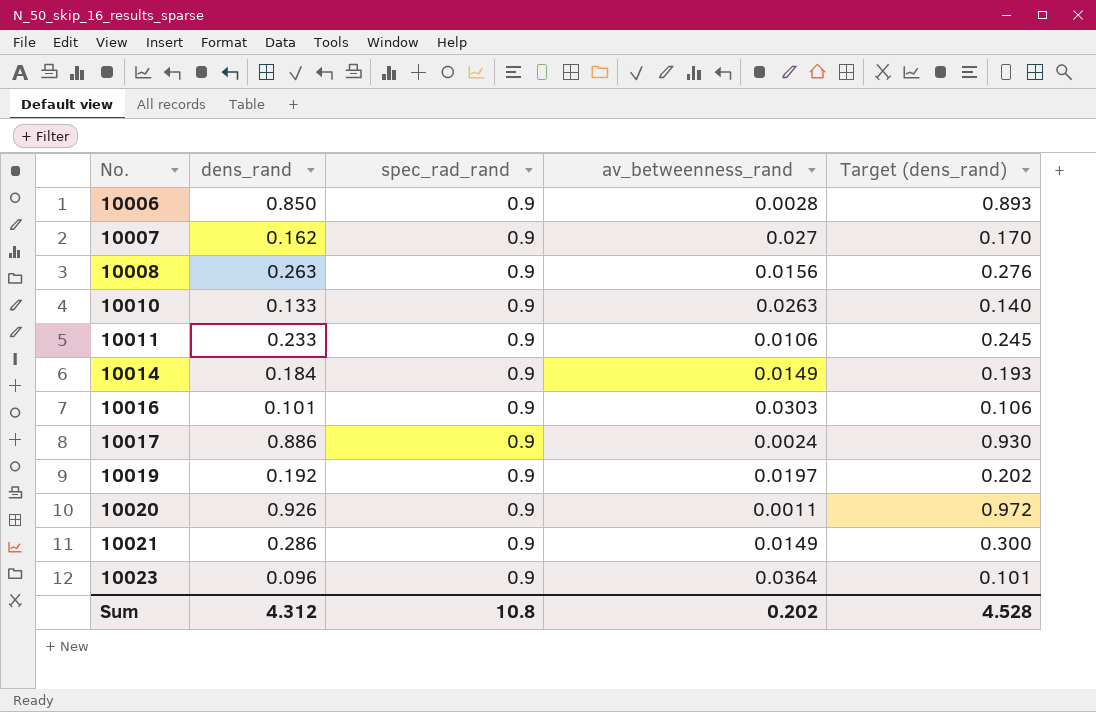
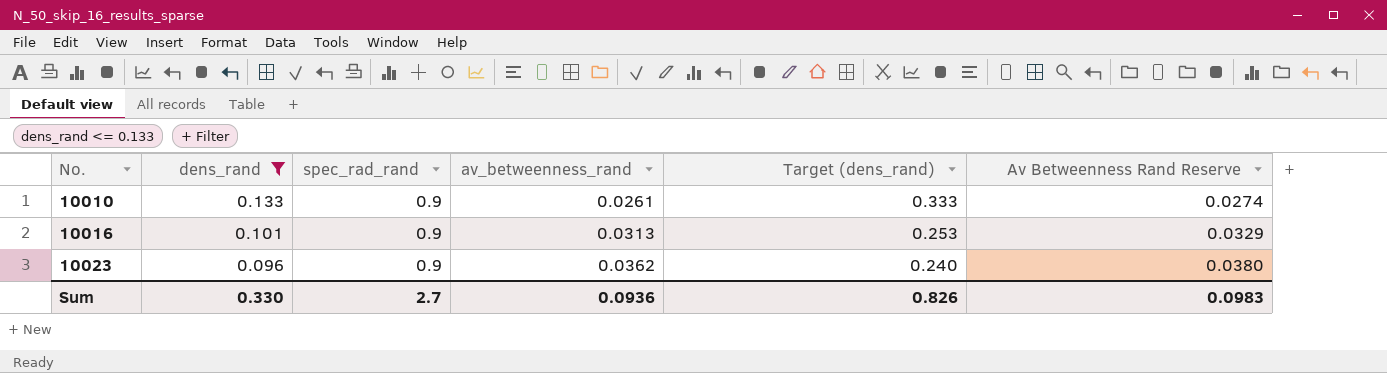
filter: none -> dens_rand <= 0.133
column Target (dens_rand) | formula: [dens_rand] * 1.05 -> [dens_rand] * 2.5
column Av Betweenness Rand Reserve | formula: none -> [av_betweenness_rand] * 1.05
10010 | av_betweenness_rand: 0.0263 -> 0.0261
10016 | av_betweenness_rand: 0.0303 -> 0.0313
10023 | av_betweenness_rand: 0.0364 -> 0.0362
Sum | dens_rand: 4.312 -> 0.330
Sum | spec_rad_rand: 10.8 -> 2.7
Sum | av_betweenness_rand: 0.202 -> 0.0936
Sum | Target (dens_rand): 4.528 -> 0.826

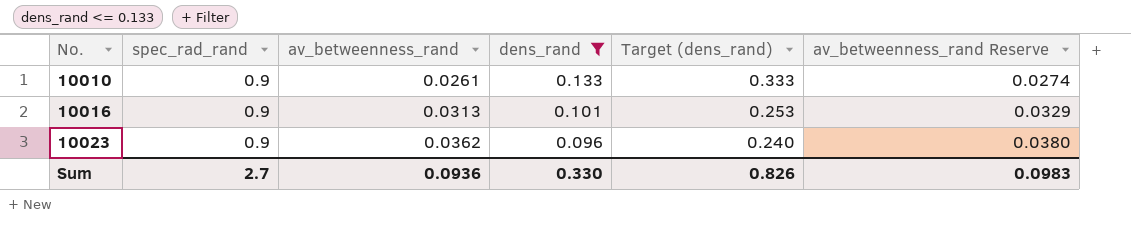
column dens_rand | position: 2 -> 4
column name: Av Betweenness Rand Reserve -> av_betweenness_rand Reserve

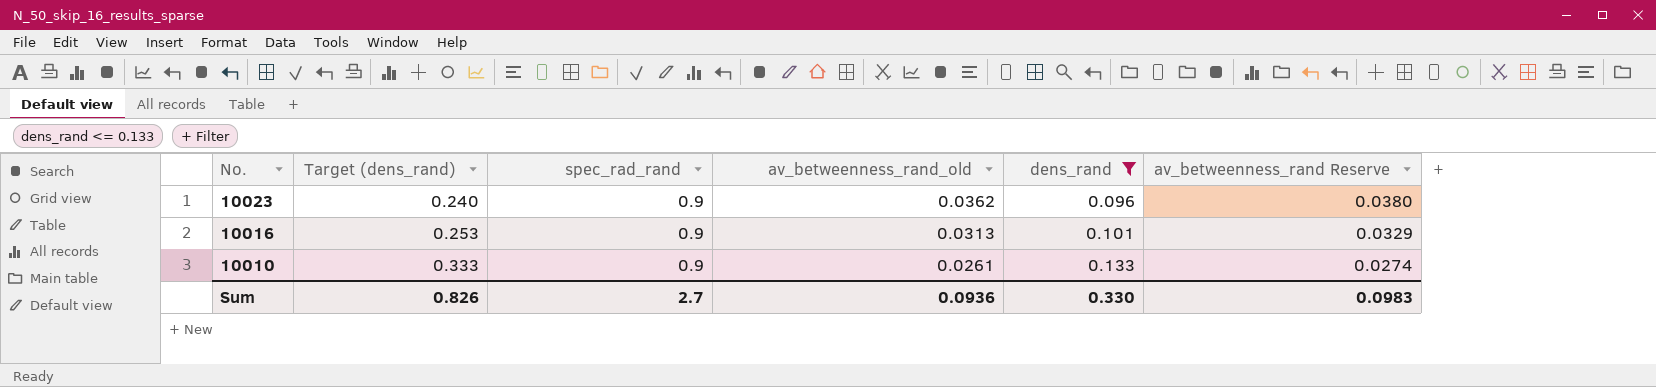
row order: No. ascending -> No. descending
column Target (dens_rand) | position: 5 -> 2
column name: av_betweenness_rand -> av_betweenness_rand_old

